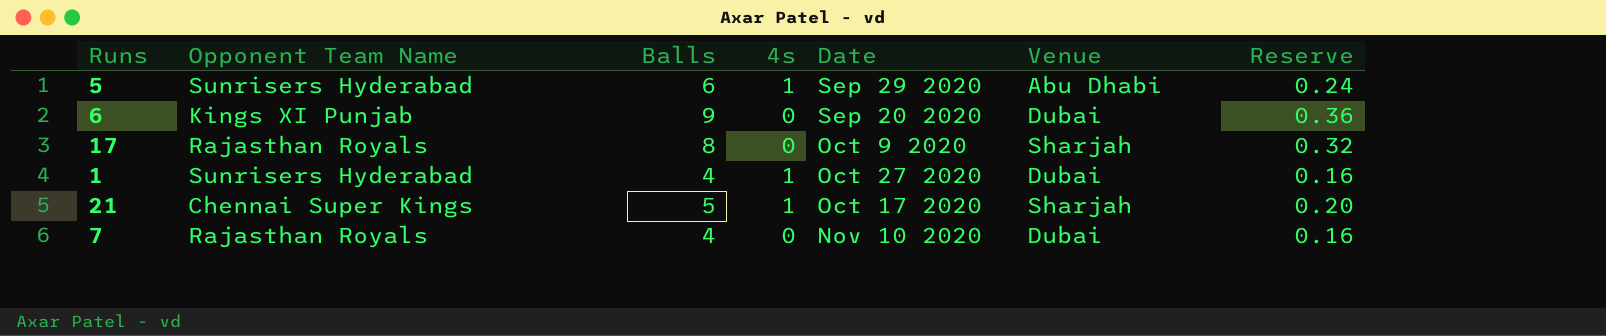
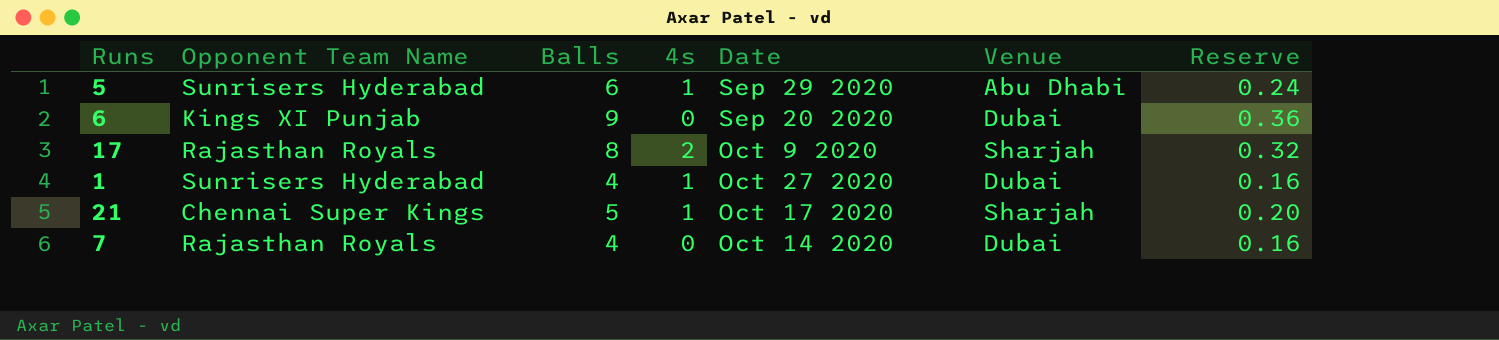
17 | 4s: 0 -> 2
7 | Date: Nov 10 2020 -> Oct 14 2020

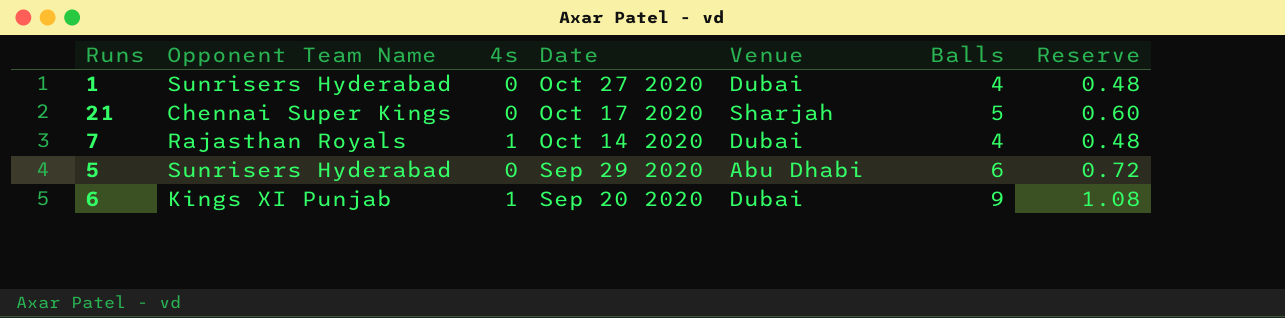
row order: none -> Date descending
column Balls | position: 3 -> 6
column Reserve | formula: [Balls] * 0.04 -> [Balls] * 0.12
row 17: Rajasthan Royals | 8 | 2 | Oct 9 2020 | Sharjah | 0.32 -> none
1 | 4s: 1 -> 0
21 | 4s: 1 -> 0
7 | 4s: 0 -> 1
5 | 4s: 1 -> 0
6 | 4s: 0 -> 1

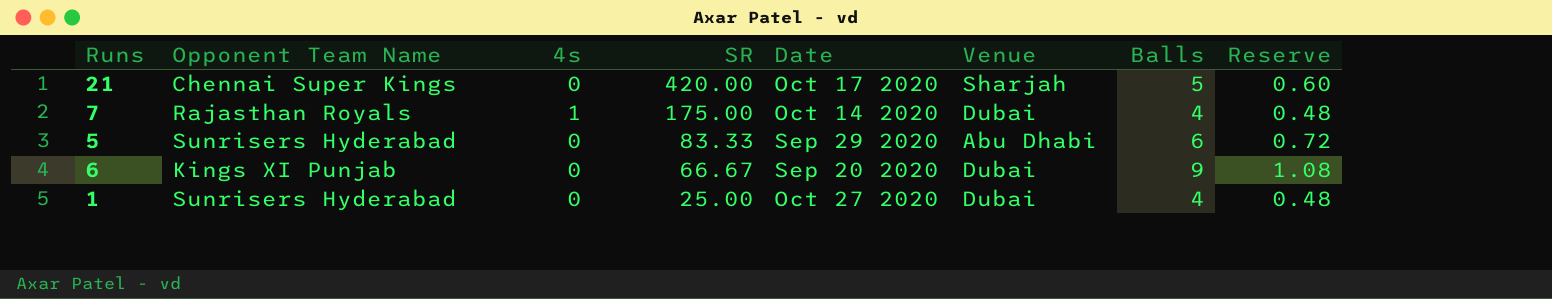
row order: Date descending -> SR descending
column SR | position: none -> 4
6 | 4s: 1 -> 0

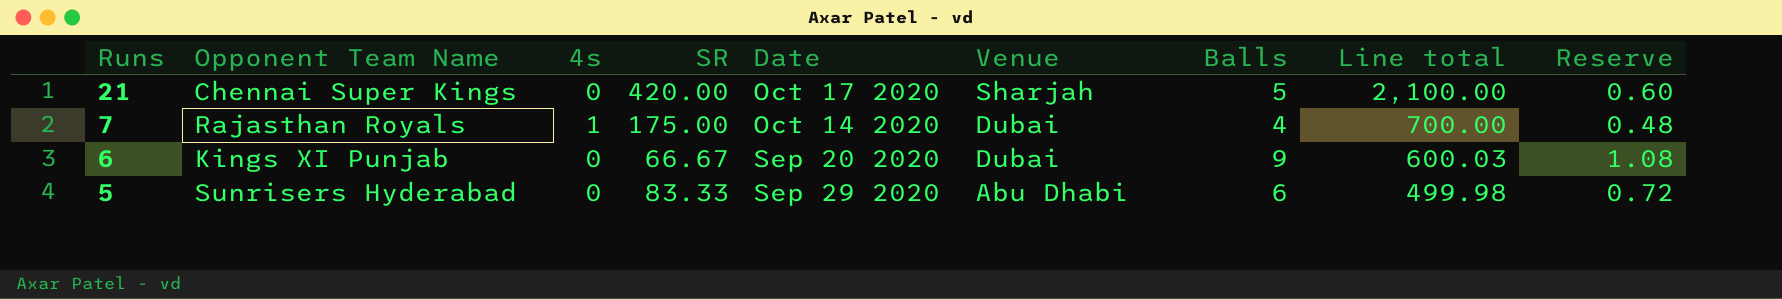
row order: SR descending -> Runs descending
column Line total | formula: none -> [SR] * [Balls]
row 1: Sunrisers Hyderabad | 0 | 25.00 | Oct 27 2020 | Dubai | 4 | 0.48 -> none

